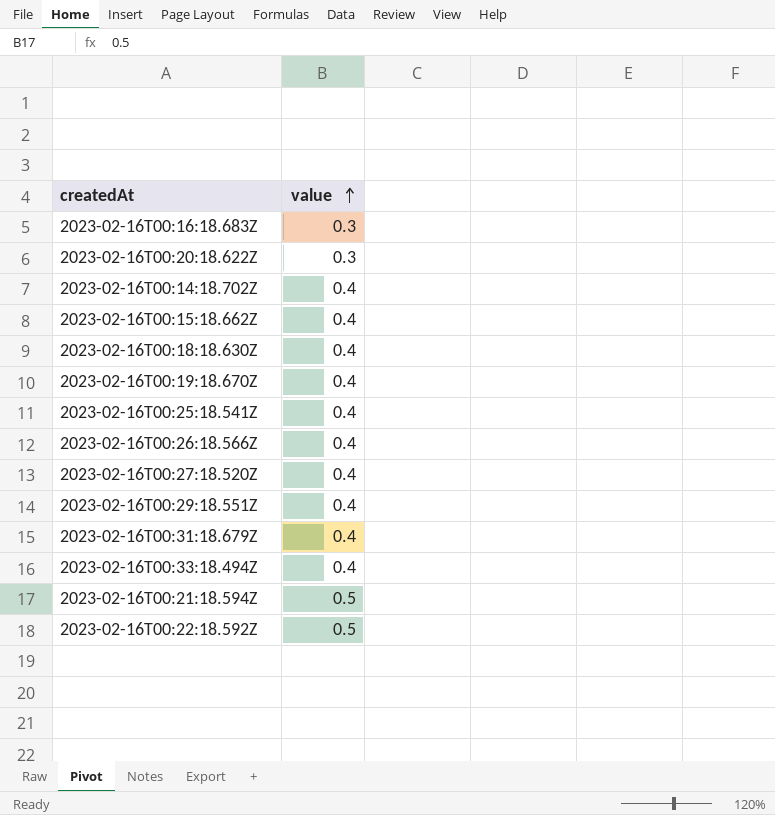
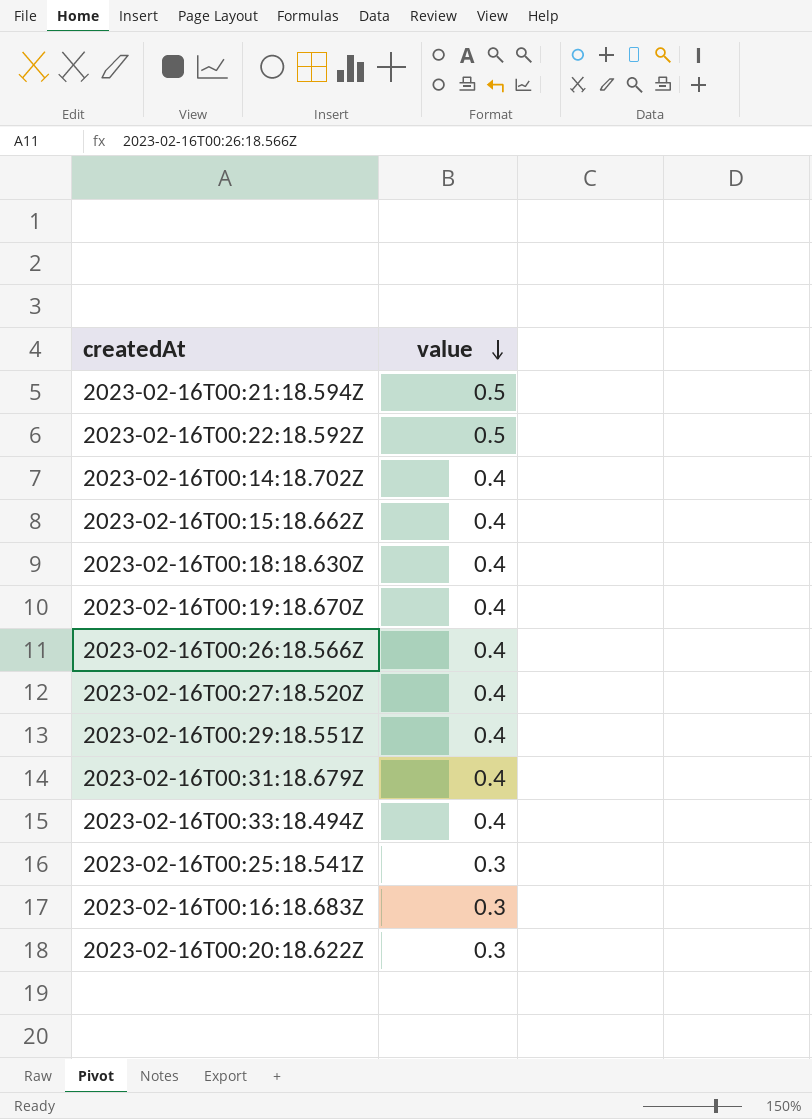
row order: value ascending -> value descending
2023-02-16T00:25:18.541Z | value: 0.4 -> 0.3

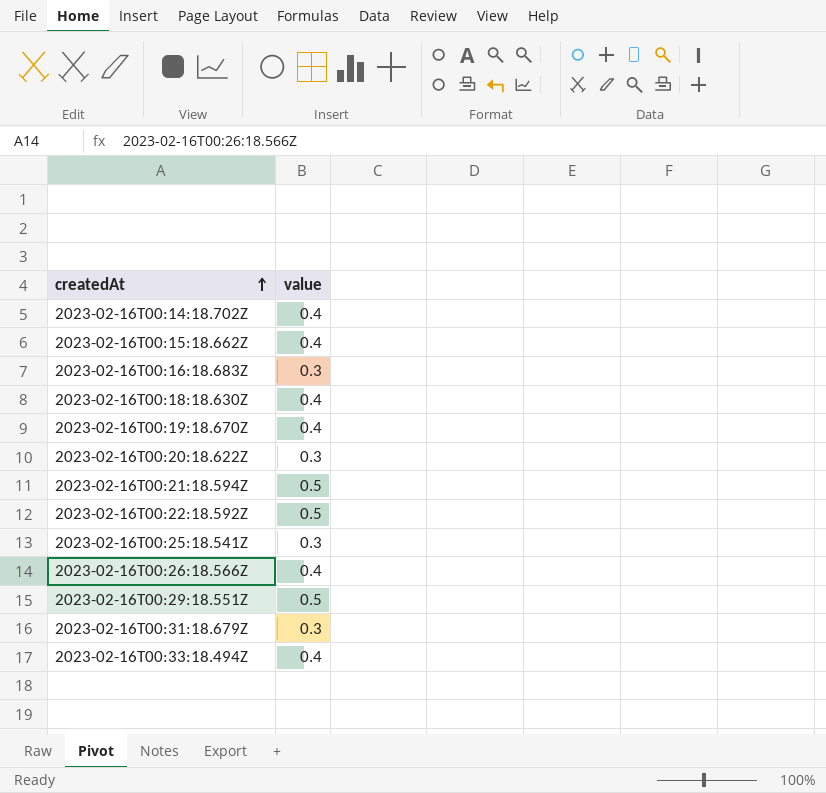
row order: value descending -> createdAt ascending
row 2023-02-16T00:27:18.520Z: 0.4 -> none
2023-02-16T00:29:18.551Z | value: 0.4 -> 0.5
2023-02-16T00:31:18.679Z | value: 0.4 -> 0.3

